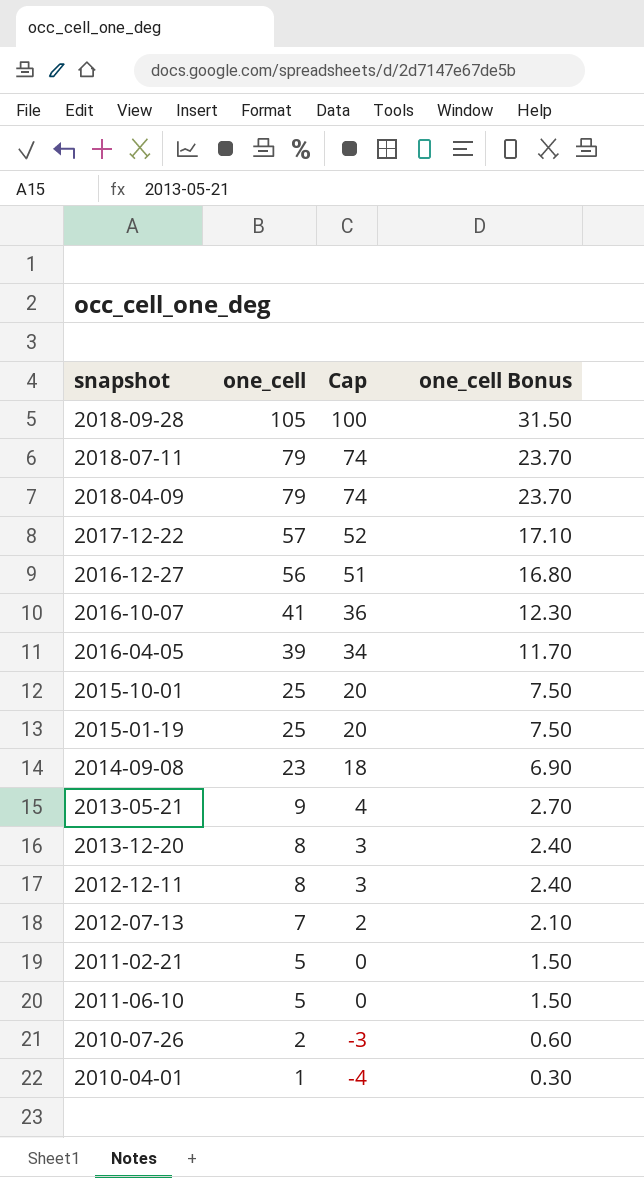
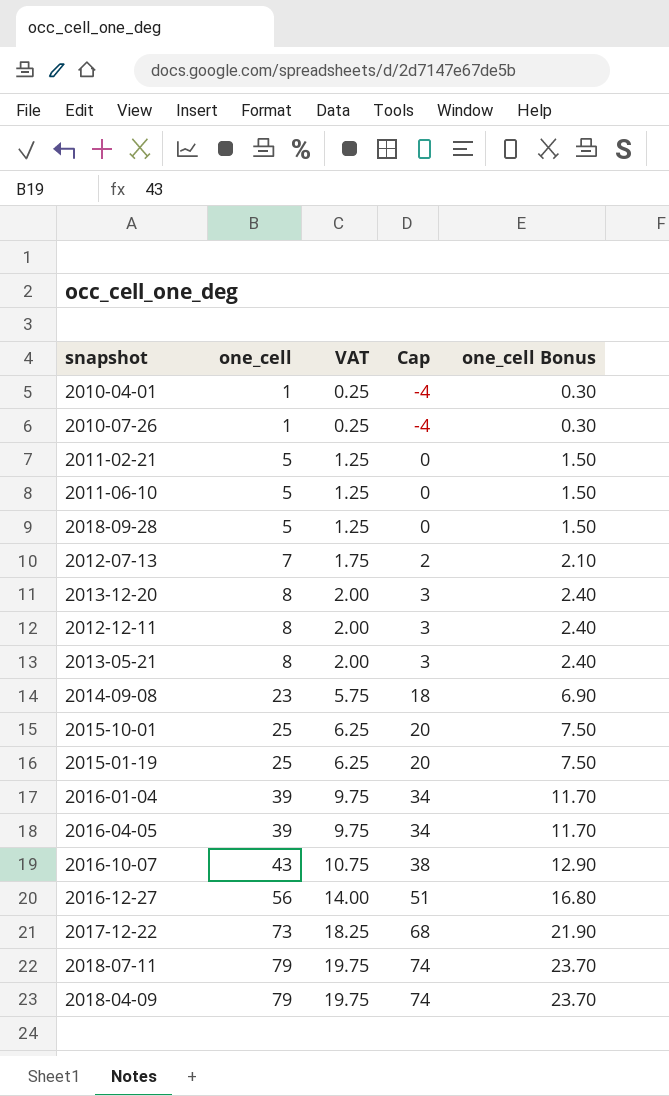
row order: one_cell descending -> one_cell ascending
column VAT | formula: none -> [one_cell] * 0.25
2010-07-26 | one_cell: 2 -> 1
2010-07-26 | Cap: -3 -> -4
2010-07-26 | one_cell Bonus: 0.60 -> 0.30
2018-09-28 | one_cell: 105 -> 5
2018-09-28 | Cap: 100 -> 0
2018-09-28 | one_cell Bonus: 31.50 -> 1.50
2013-05-21 | one_cell: 9 -> 8
2013-05-21 | Cap: 4 -> 3
2013-05-21 | one_cell Bonus: 2.70 -> 2.40
row 2016-01-04: none -> 39 | 9.75 | 34 | 11.70
2016-10-07 | one_cell: 41 -> 43
2016-10-07 | Cap: 36 -> 38
2016-10-07 | one_cell Bonus: 12.30 -> 12.90
2017-12-22 | one_cell: 57 -> 73
2017-12-22 | Cap: 52 -> 68
2017-12-22 | one_cell Bonus: 17.10 -> 21.90

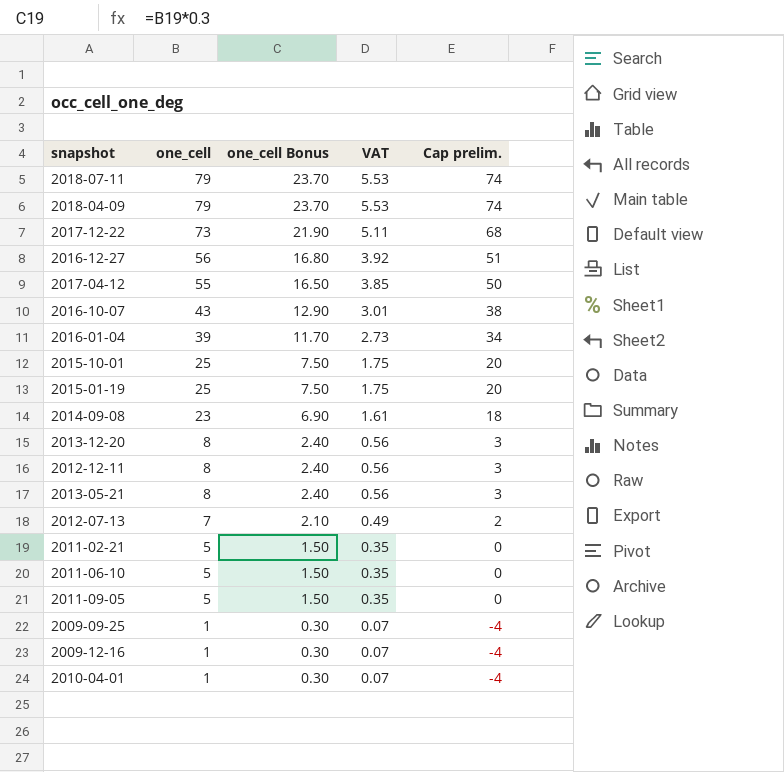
row order: one_cell ascending -> one_cell descending
column one_cell Bonus | position: 5 -> 3
column VAT | formula: [one_cell] * 0.25 -> [one_cell] * 0.07
column name: Cap -> Cap prelim.
row 2010-07-26: 1 | 0.25 | -4 | 0.30 -> none
row 2018-09-28: 5 | 1.25 | 0 | 1.50 -> none
row 2016-04-05: 39 | 9.75 | 34 | 11.70 -> none
row 2017-04-12: none -> 55 | 16.50 | 3.85 | 50
row 2011-09-05: none -> 5 | 1.50 | 0.35 | 0
row 2009-09-25: none -> 1 | 0.30 | 0.07 | -4
row 2009-12-16: none -> 1 | 0.30 | 0.07 | -4

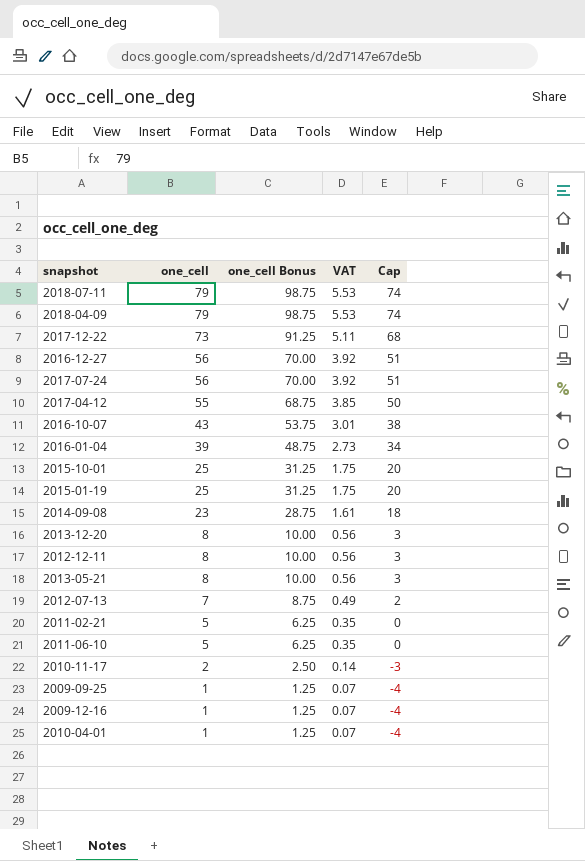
column one_cell Bonus | formula: [one_cell] * 0.3 -> [one_cell] * 1.25
column name: Cap prelim. -> Cap
row 2011-09-05: 5 | 1.50 | 0.35 | 0 -> none
row 2017-07-24: none -> 56 | 70.00 | 3.92 | 51
row 2010-11-17: none -> 2 | 2.50 | 0.14 | -3

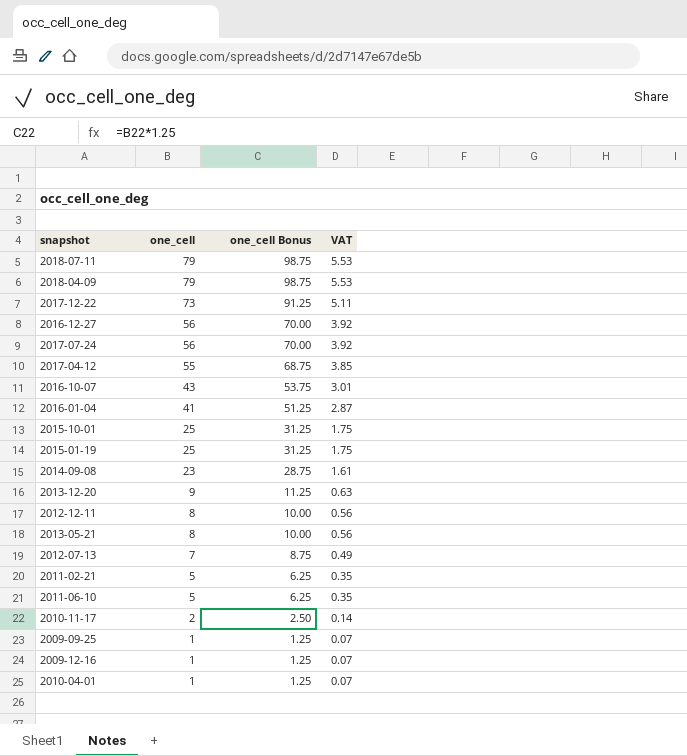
column Cap | formula: [one_cell] - 5 -> none
2016-01-04 | one_cell: 39 -> 41
2016-01-04 | one_cell Bonus: 48.75 -> 51.25
2016-01-04 | VAT: 2.73 -> 2.87
2013-12-20 | one_cell: 8 -> 9
2013-12-20 | one_cell Bonus: 10.00 -> 11.25
2013-12-20 | VAT: 0.56 -> 0.63

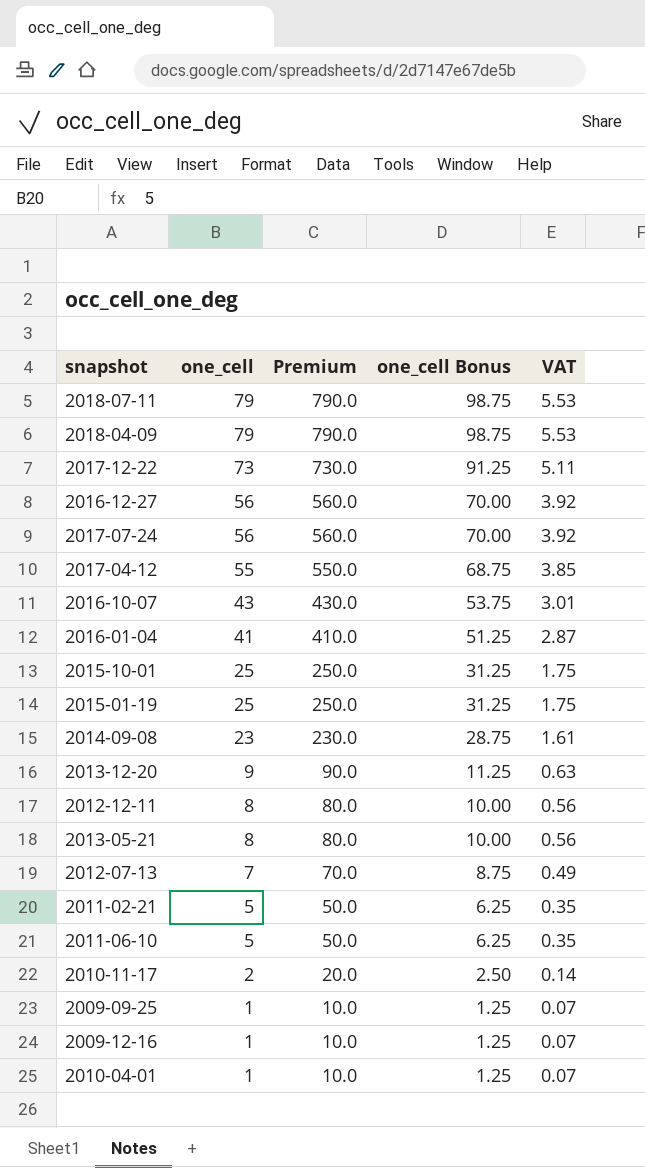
column Premium | formula: none -> [one_cell] * 10

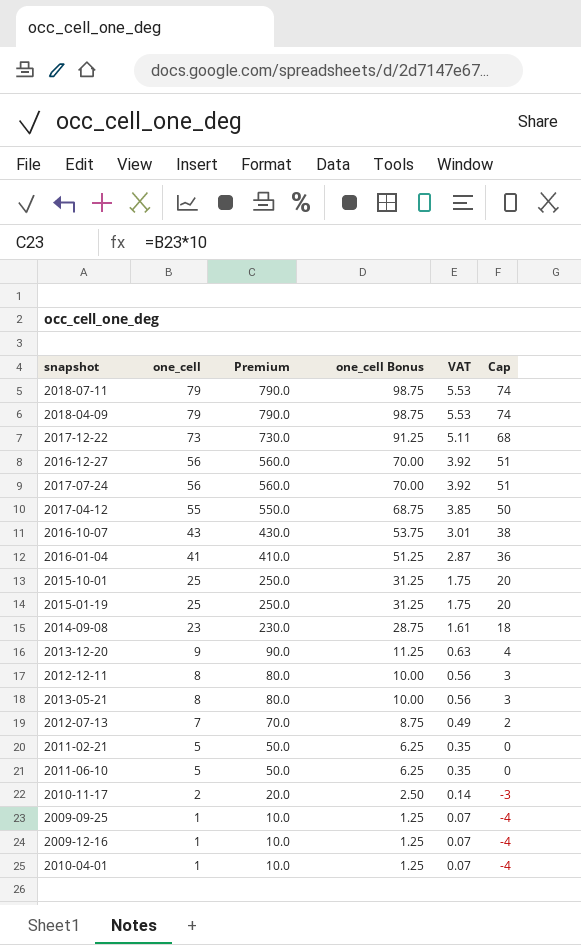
column Cap | formula: none -> [one_cell] - 5

